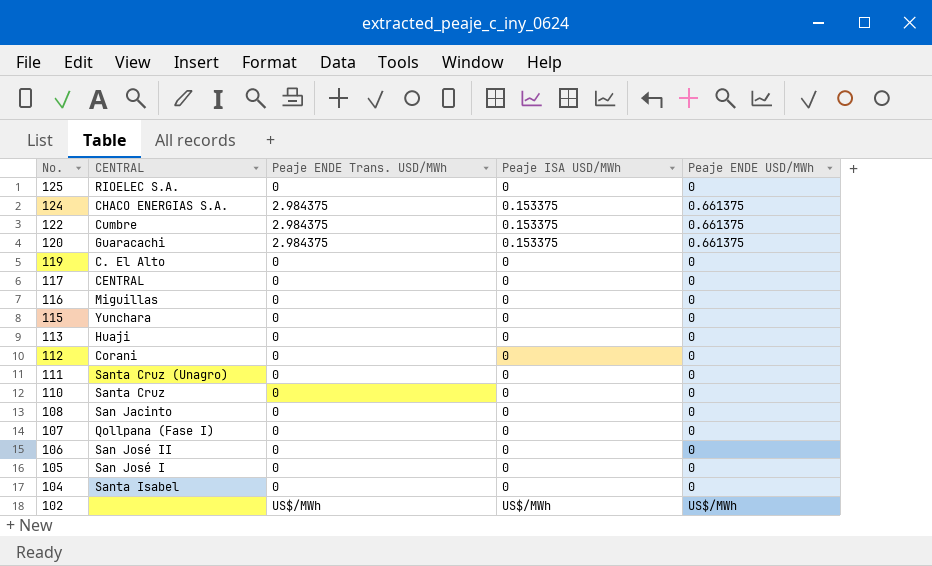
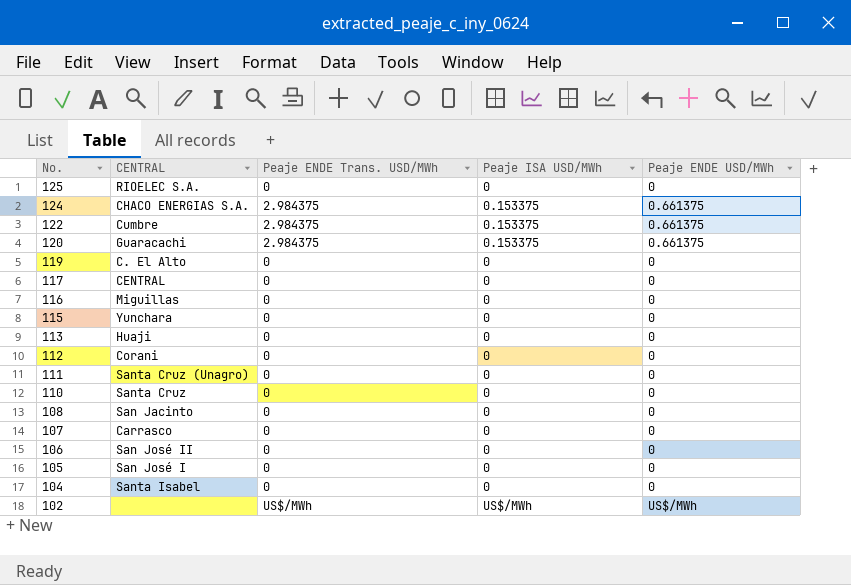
107 | CENTRAL: Qollpana (Fase I) -> Carrasco

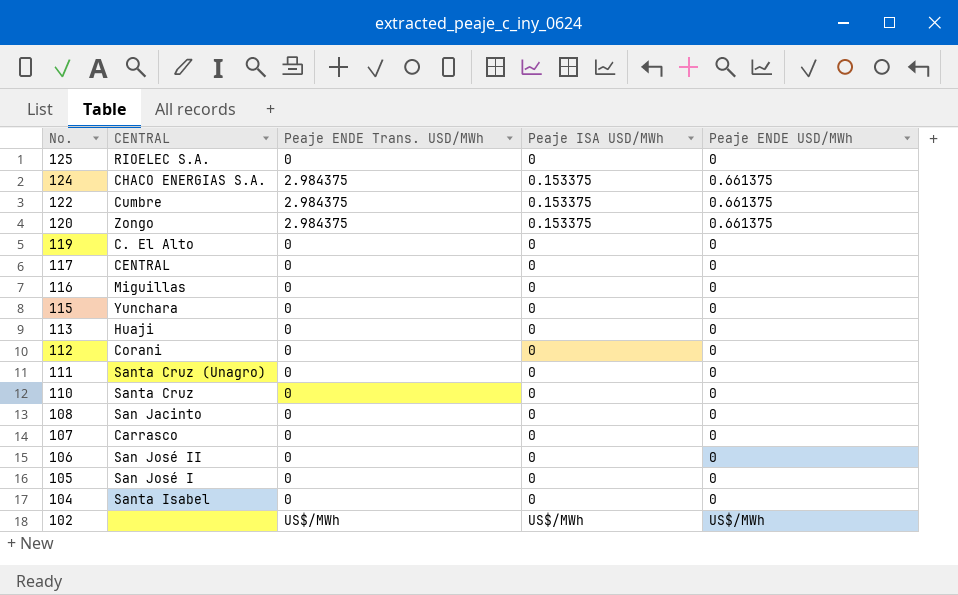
120 | CENTRAL: Guaracachi -> Zongo

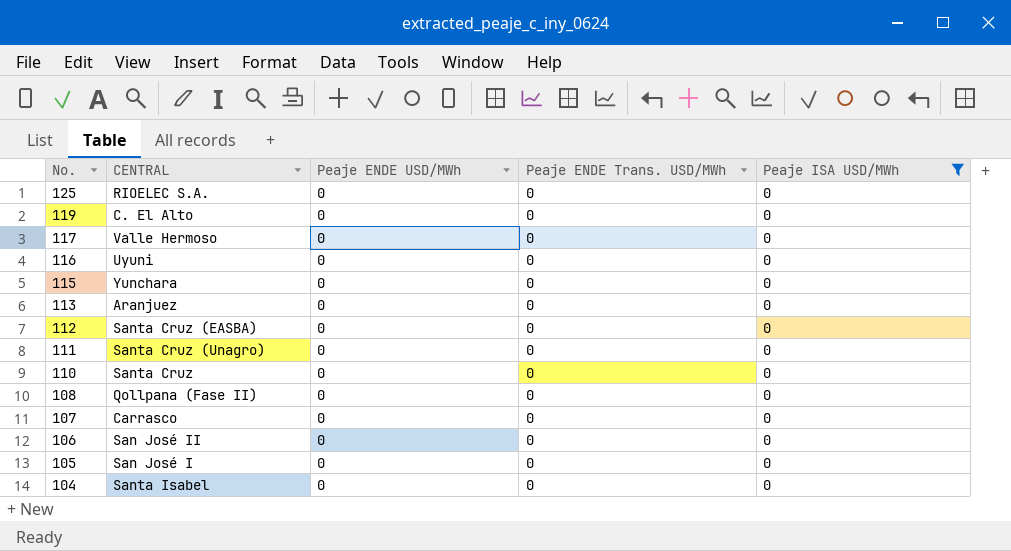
filter: none -> Peaje ISA USD/MWh = 0
column Peaje ENDE USD/MWh | position: 5 -> 3
117 | CENTRAL: CENTRAL -> Valle Hermoso
116 | CENTRAL: Miguillas -> Uyuni
113 | CENTRAL: Huaji -> Aranjuez
112 | CENTRAL: Corani -> Santa Cruz (EASBA)
108 | CENTRAL: San Jacinto -> Qollpana (Fase II)

